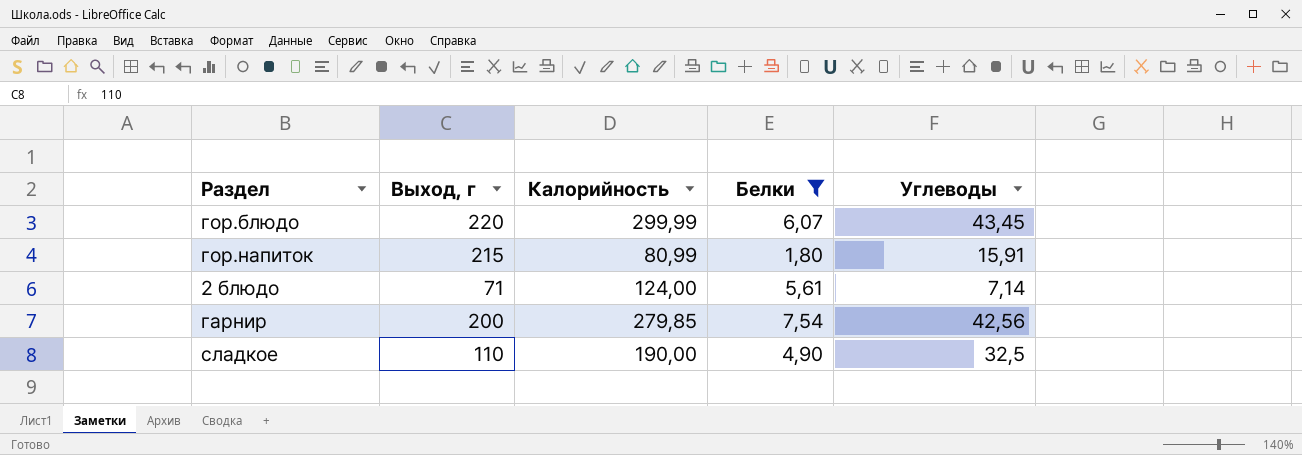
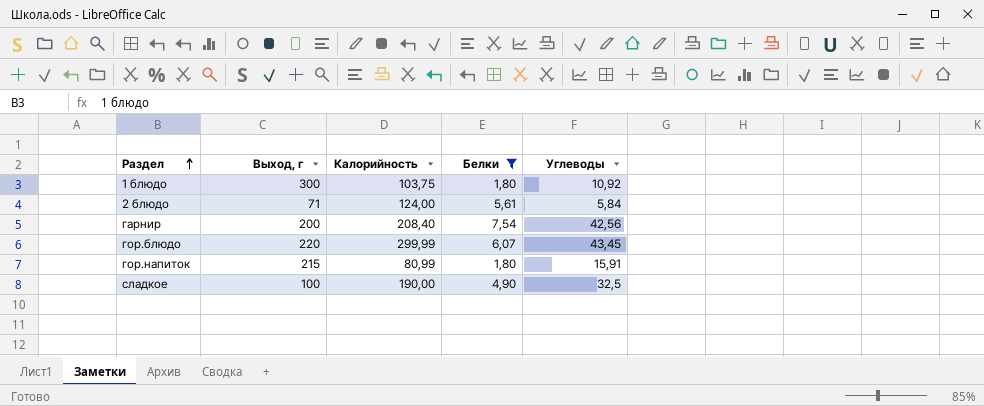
row order: none -> Раздел ascending
row 1 блюдо: none -> 300 | 103,75 | 1,80 | 10,92
2 блюдо | Углеводы: 7,14 -> 5,84
гарнир | Калорийность: 279,85 -> 208,40
сладкое | Выход, г: 110 -> 100

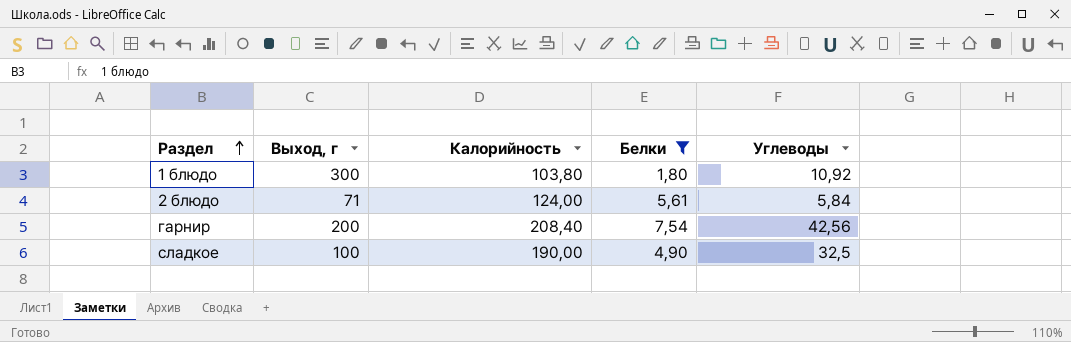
row гор.блюдо: 220 | 299,99 | 6,07 | 43,45 -> none
row гор.напиток: 215 | 80,99 | 1,80 | 15,91 -> none
1 блюдо | Калорийность: 103,75 -> 103,80

